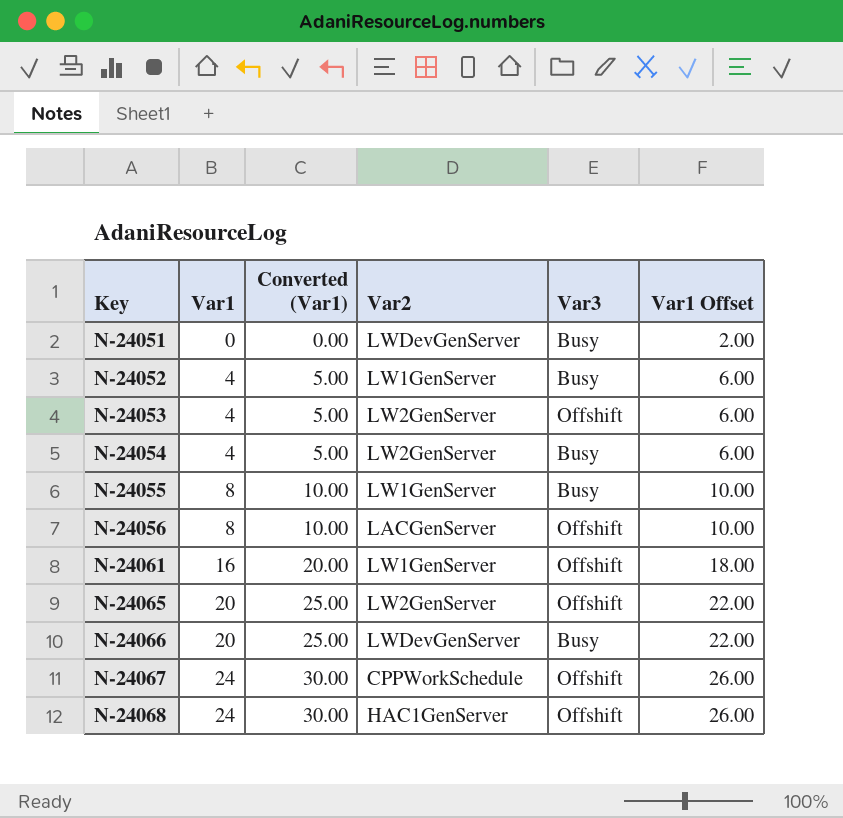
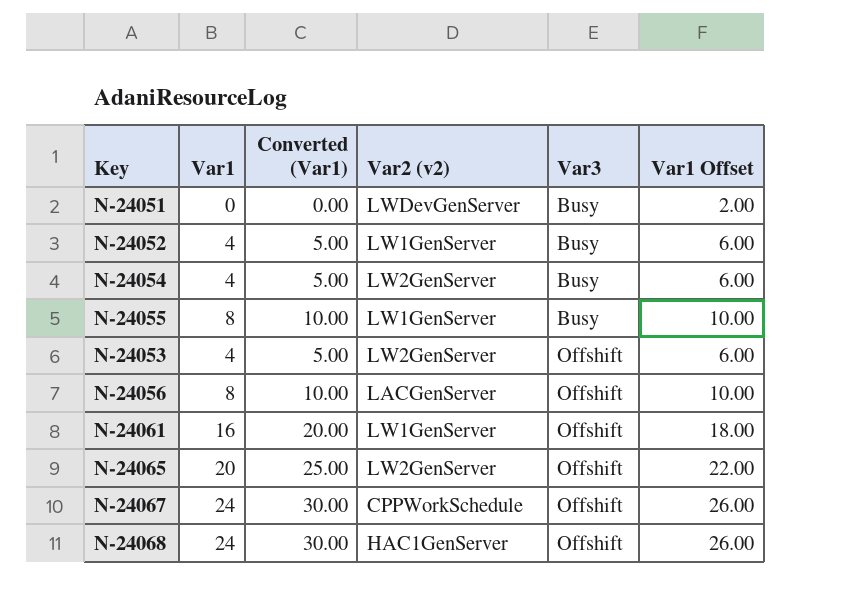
row order: Key ascending -> Var3 ascending
column name: Var2 -> Var2 (v2)
row N-24066: 20 | 25.00 | LWDevGenServer | Busy | 22.00 -> none

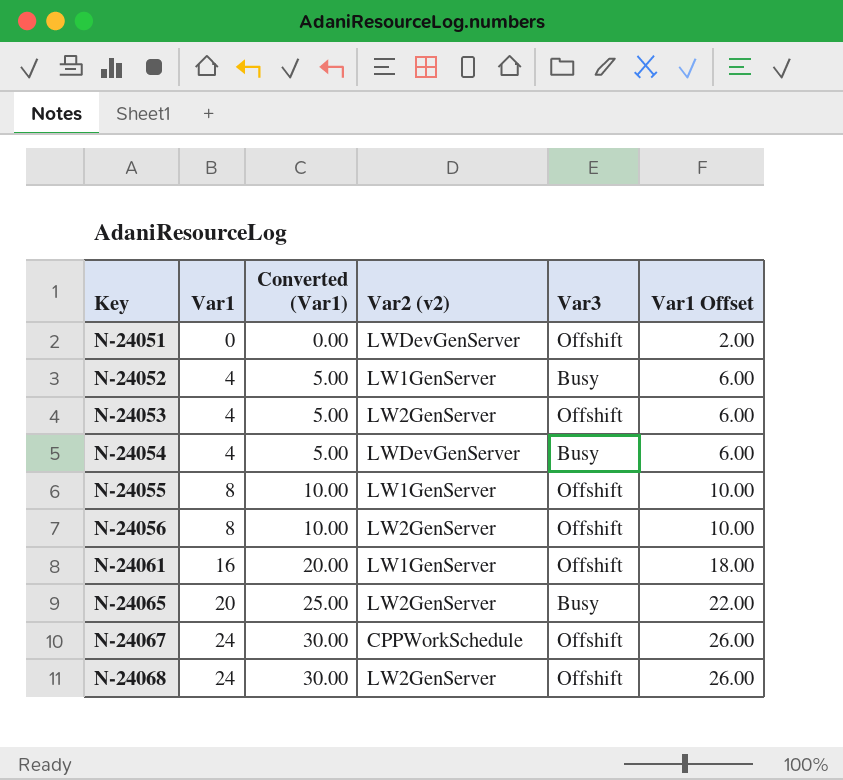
row order: Var3 ascending -> Key ascending
N-24051 | Var3: Busy -> Offshift
N-24054 | Var2 (v2): LW2GenServer -> LWDevGenServer
N-24055 | Var3: Busy -> Offshift
N-24056 | Var2 (v2): LACGenServer -> LW2GenServer
N-24065 | Var3: Offshift -> Busy
N-24068 | Var2 (v2): HAC1GenServer -> LW2GenServer

